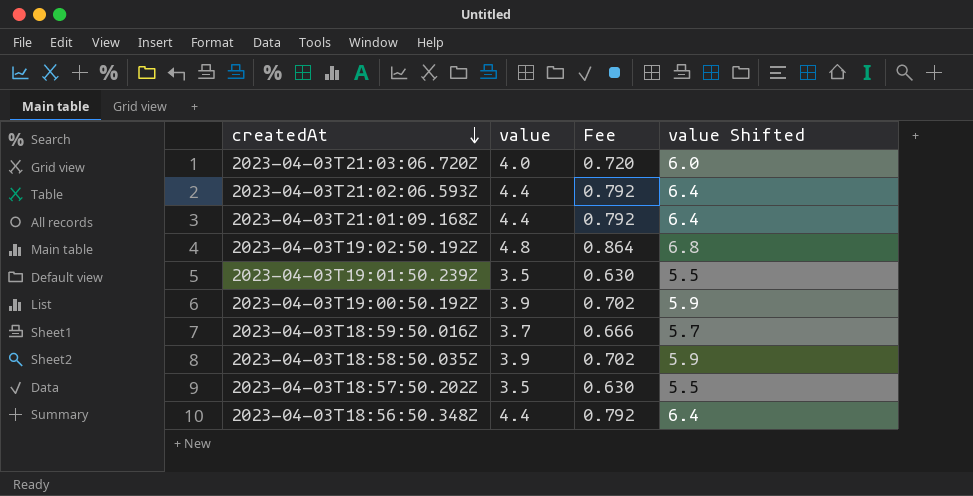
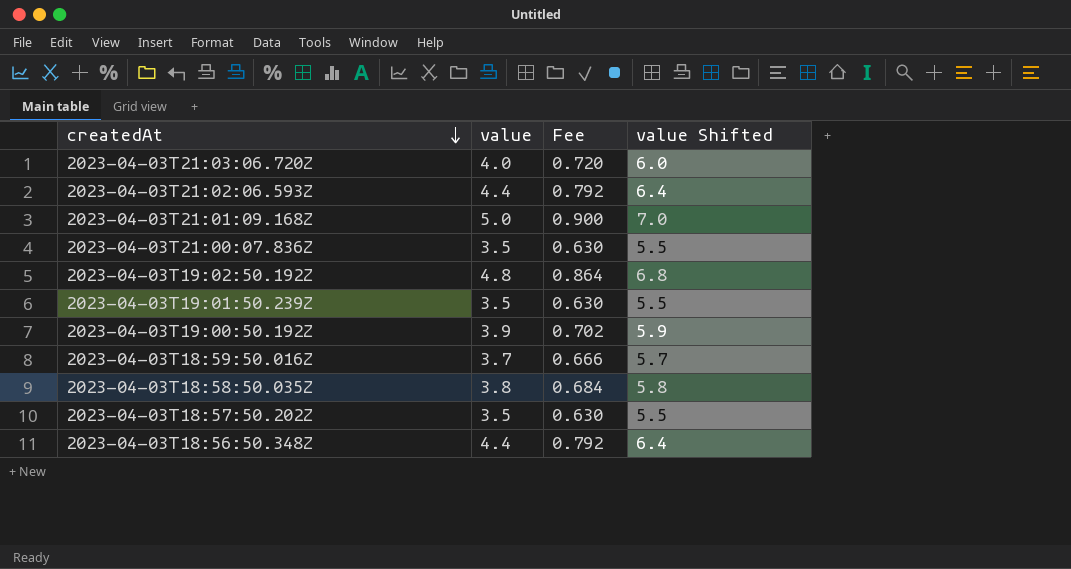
2023-04-03T21:01:09.168Z | value: 4.4 -> 5.0
2023-04-03T21:01:09.168Z | Fee: 0.792 -> 0.900
2023-04-03T21:01:09.168Z | value Shifted: 6.4 -> 7.0
row 2023-04-03T21:00:07.836Z: none -> 3.5 | 0.630 | 5.5
2023-04-03T18:58:50.035Z | value: 3.9 -> 3.8
2023-04-03T18:58:50.035Z | Fee: 0.702 -> 0.684
2023-04-03T18:58:50.035Z | value Shifted: 5.9 -> 5.8

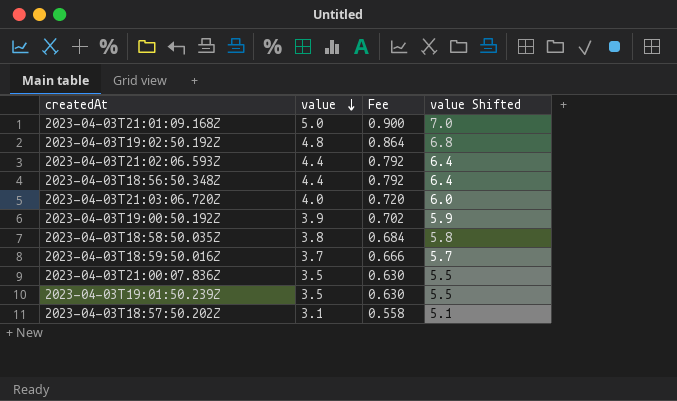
row order: createdAt descending -> value descending
2023-04-03T18:57:50.202Z | value: 3.5 -> 3.1
2023-04-03T18:57:50.202Z | Fee: 0.630 -> 0.558
2023-04-03T18:57:50.202Z | value Shifted: 5.5 -> 5.1

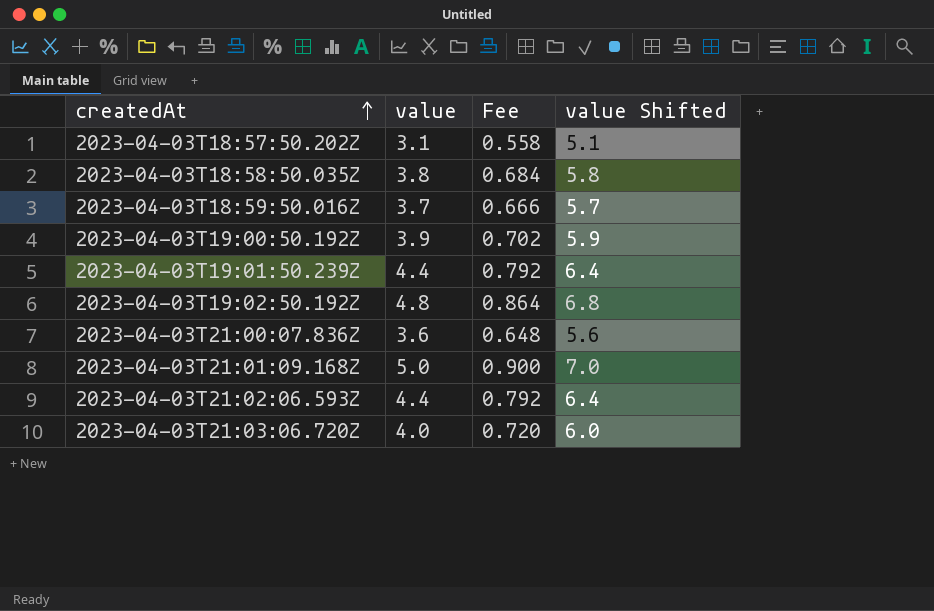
row order: value descending -> createdAt ascending
row 2023-04-03T18:56:50.348Z: 4.4 | 0.792 | 6.4 -> none
2023-04-03T19:01:50.239Z | value: 3.5 -> 4.4
2023-04-03T19:01:50.239Z | Fee: 0.630 -> 0.792
2023-04-03T19:01:50.239Z | value Shifted: 5.5 -> 6.4
2023-04-03T21:00:07.836Z | value: 3.5 -> 3.6
2023-04-03T21:00:07.836Z | Fee: 0.630 -> 0.648
2023-04-03T21:00:07.836Z | value Shifted: 5.5 -> 5.6

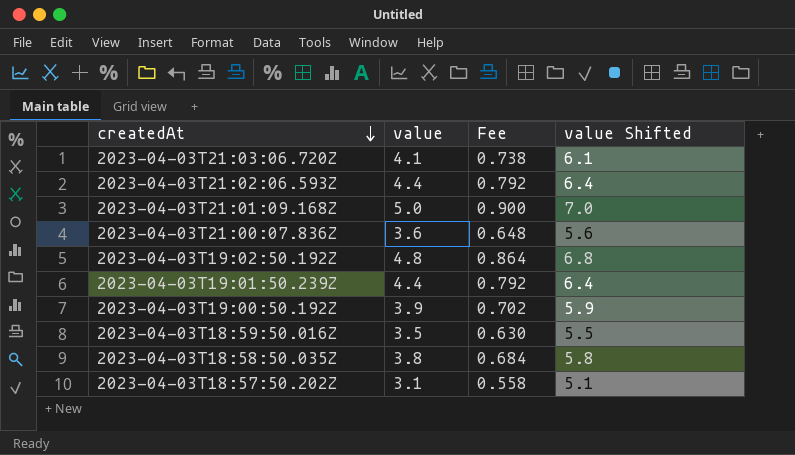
row order: createdAt ascending -> createdAt descending
2023-04-03T21:03:06.720Z | value: 4.0 -> 4.1
2023-04-03T21:03:06.720Z | Fee: 0.720 -> 0.738
2023-04-03T21:03:06.720Z | value Shifted: 6.0 -> 6.1
2023-04-03T18:59:50.016Z | value: 3.7 -> 3.5
2023-04-03T18:59:50.016Z | Fee: 0.666 -> 0.630
2023-04-03T18:59:50.016Z | value Shifted: 5.7 -> 5.5

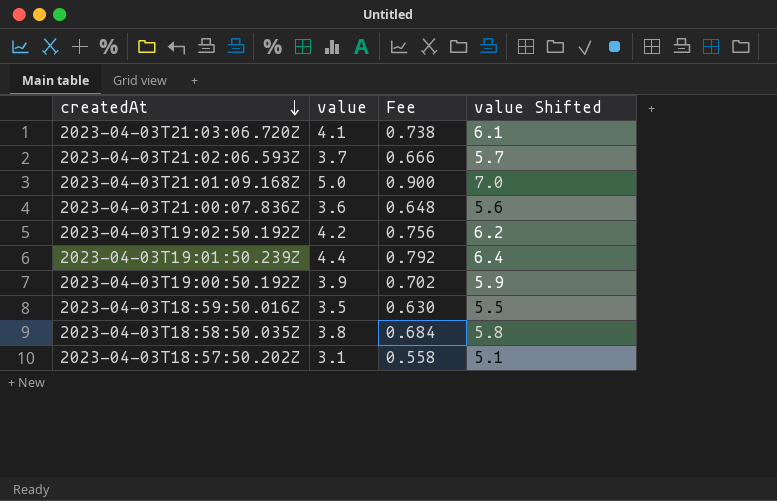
2023-04-03T21:02:06.593Z | value: 4.4 -> 3.7
2023-04-03T21:02:06.593Z | Fee: 0.792 -> 0.666
2023-04-03T21:02:06.593Z | value Shifted: 6.4 -> 5.7
2023-04-03T19:02:50.192Z | value: 4.8 -> 4.2
2023-04-03T19:02:50.192Z | Fee: 0.864 -> 0.756
2023-04-03T19:02:50.192Z | value Shifted: 6.8 -> 6.2

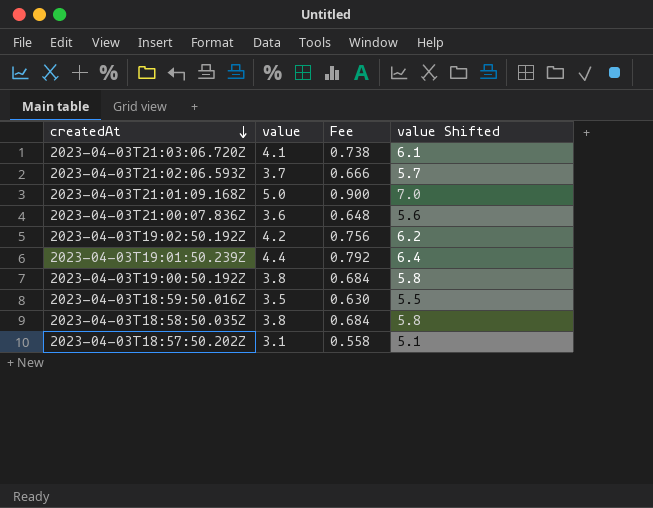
2023-04-03T19:00:50.192Z | value: 3.9 -> 3.8
2023-04-03T19:00:50.192Z | Fee: 0.702 -> 0.684
2023-04-03T19:00:50.192Z | value Shifted: 5.9 -> 5.8

